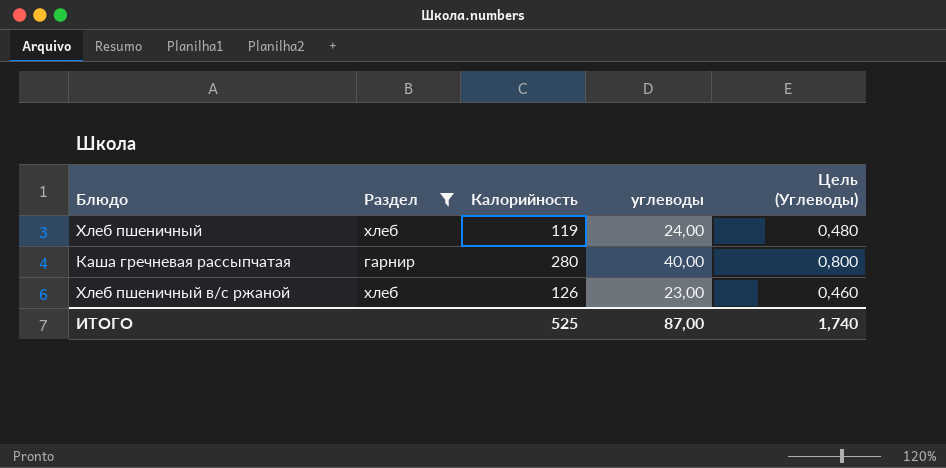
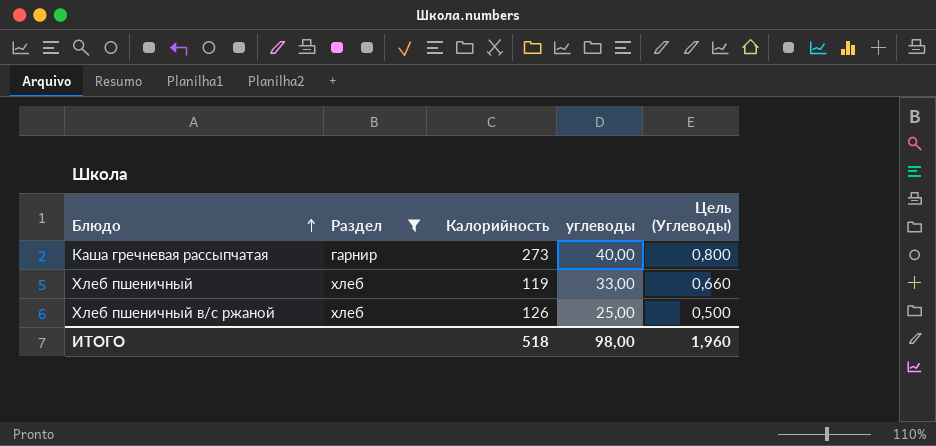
row order: none -> Блюдо ascending
Каша гречневая рассыпчатая | Калорийность: 280 -> 273
Хлеб пшеничный | углеводы: 24,00 -> 33,00
Хлеб пшеничный | Цель (Углеводы): 0,480 -> 0,660
Хлеб пшеничный в/с ржаной | углеводы: 23,00 -> 25,00
Хлеб пшеничный в/с ржаной | Цель (Углеводы): 0,460 -> 0,500
ИТОГО | Калорийность: 525 -> 518
ИТОГО | углеводы: 87,00 -> 98,00
ИТОГО | Цель (Углеводы): 1,740 -> 1,960

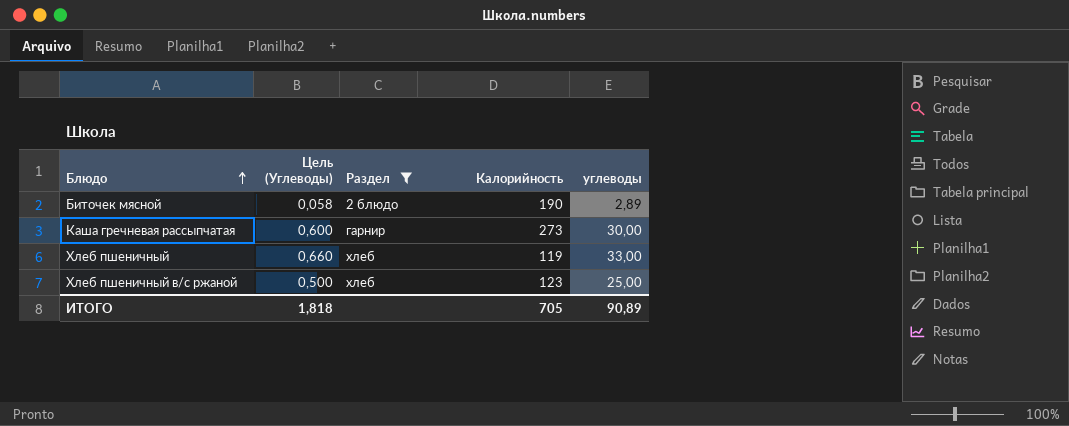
column Цель (Углеводы) | position: 5 -> 2
row Биточек мясной: none -> 0,058 | 2 блюдо | 190 | 2,89
Каша гречневая рассыпчатая | Цель (Углеводы): 0,800 -> 0,600
Каша гречневая рассыпчатая | углеводы: 40,00 -> 30,00
Хлеб пшеничный в/с ржаной | Калорийность: 126 -> 123
ИТОГО | Цель (Углеводы): 1,960 -> 1,818
ИТОГО | Калорийность: 518 -> 705
ИТОГО | углеводы: 98,00 -> 90,89

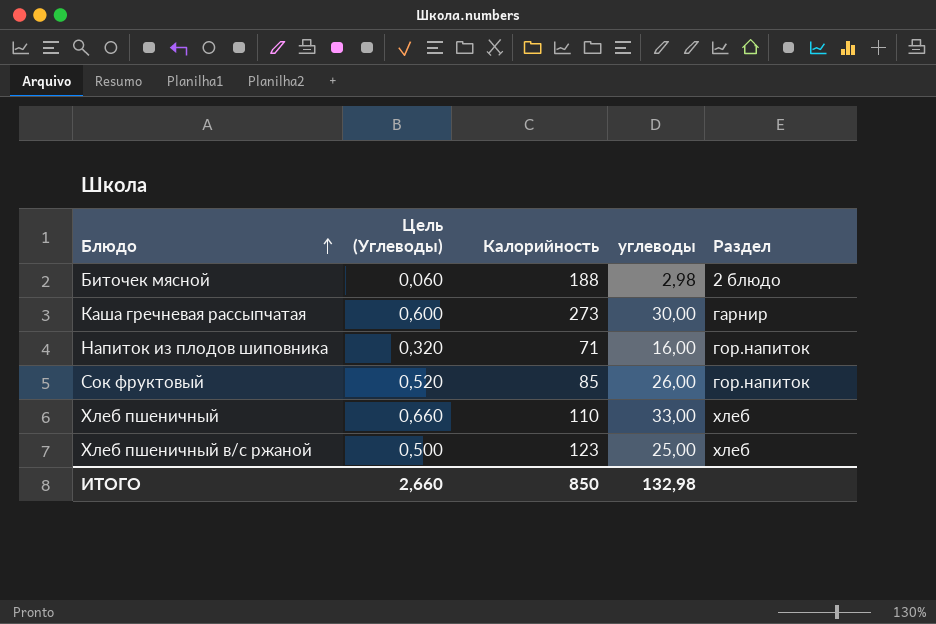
filter: Раздел != гор.напиток -> none
column Раздел | position: 3 -> 5
Биточек мясной | Цель (Углеводы): 0,058 -> 0,060
Биточек мясной | Калорийность: 190 -> 188
Биточек мясной | углеводы: 2,89 -> 2,98
Хлеб пшеничный | Калорийность: 119 -> 110
ИТОГО | Цель (Углеводы): 1,818 -> 2,660
ИТОГО | Калорийность: 705 -> 850
ИТОГО | углеводы: 90,89 -> 132,98

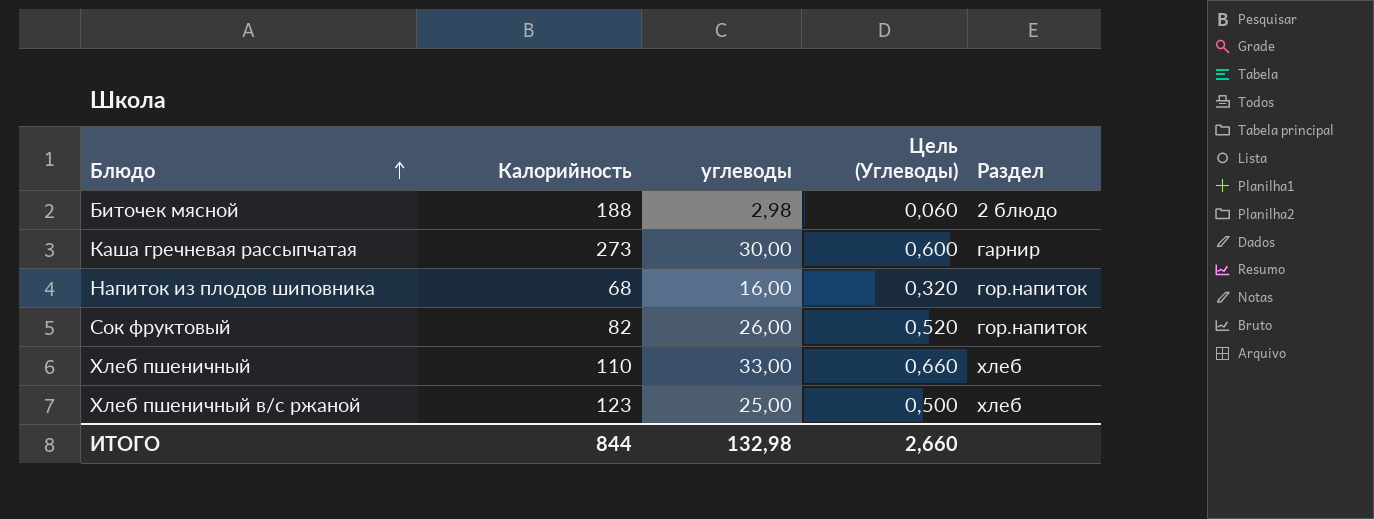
column Цель (Углеводы) | position: 2 -> 4
Напиток из плодов шиповника | Калорийность: 71 -> 68
Сок фруктовый | Калорийность: 85 -> 82
ИТОГО | Калорийность: 850 -> 844

